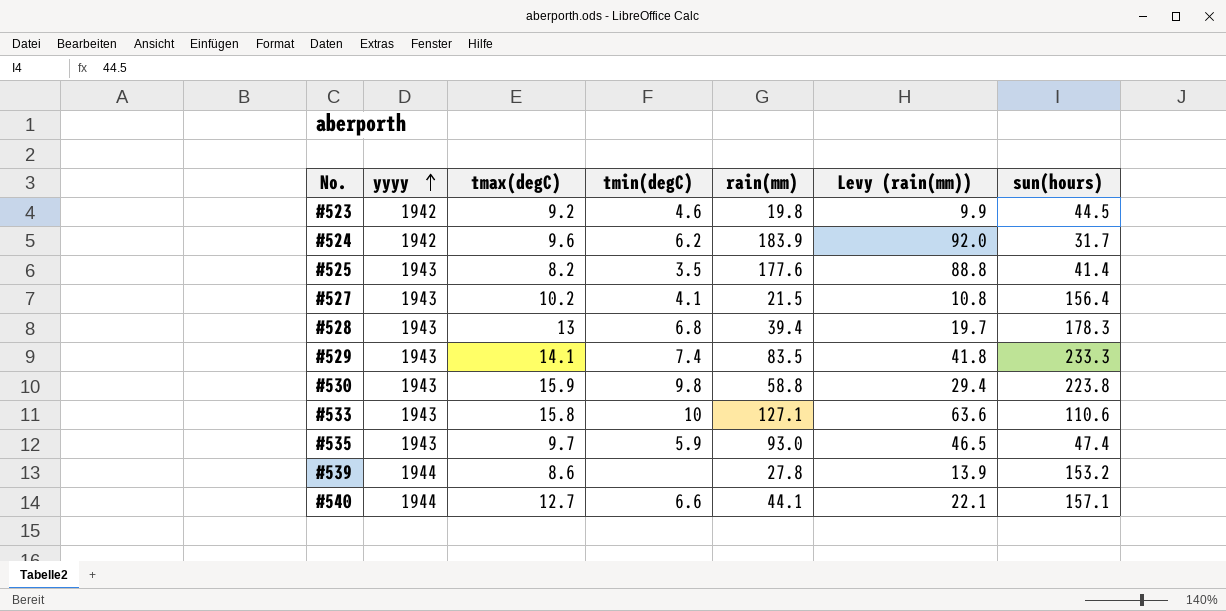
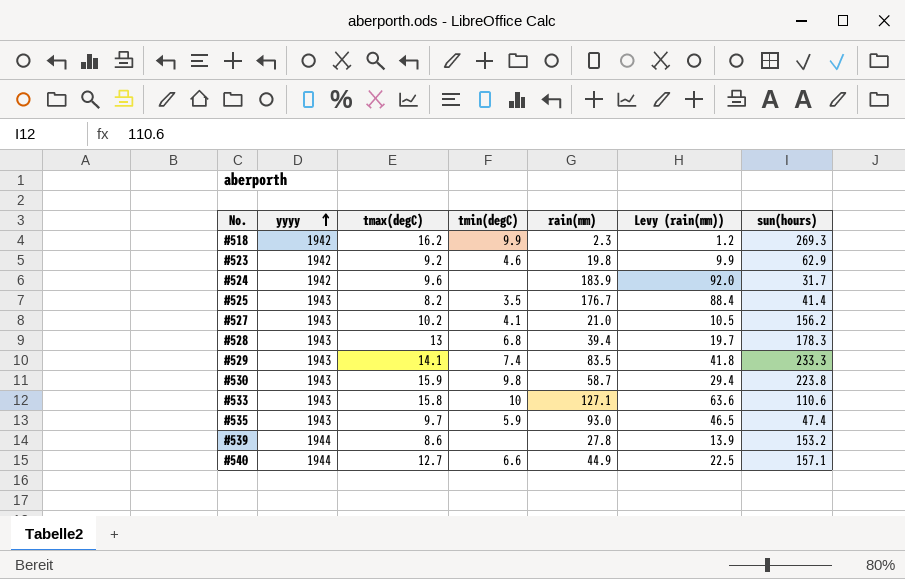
row #518: none -> 1942 | 16.2 | 9.9 | 2.3 | 1.2 | 269.3
#523 | sun(hours): 44.5 -> 62.9
#524 | tmin(degC): 6.2 -> none
#525 | rain(mm): 177.6 -> 176.7
#525 | Levy (rain(mm)): 88.8 -> 88.4
#527 | rain(mm): 21.5 -> 21.0
#527 | Levy (rain(mm)): 10.8 -> 10.5
#527 | sun(hours): 156.4 -> 156.2
#530 | rain(mm): 58.8 -> 58.7
#540 | rain(mm): 44.1 -> 44.9
#540 | Levy (rain(mm)): 22.1 -> 22.5

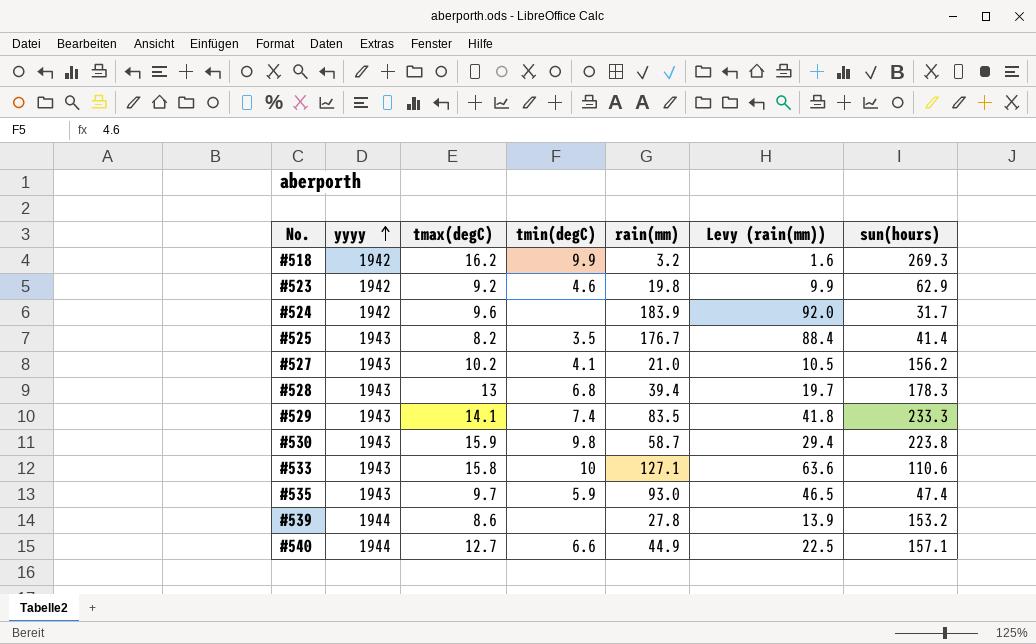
#518 | rain(mm): 2.3 -> 3.2
#518 | Levy (rain(mm)): 1.2 -> 1.6

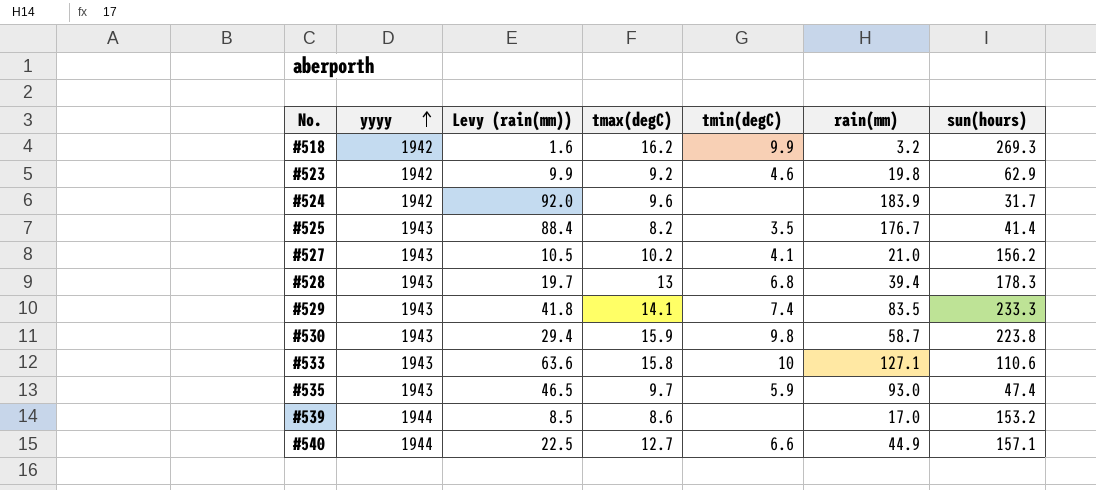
column Levy (rain(mm)) | position: 6 -> 3
#539 | Levy (rain(mm)): 13.9 -> 8.5
#539 | rain(mm): 27.8 -> 17.0

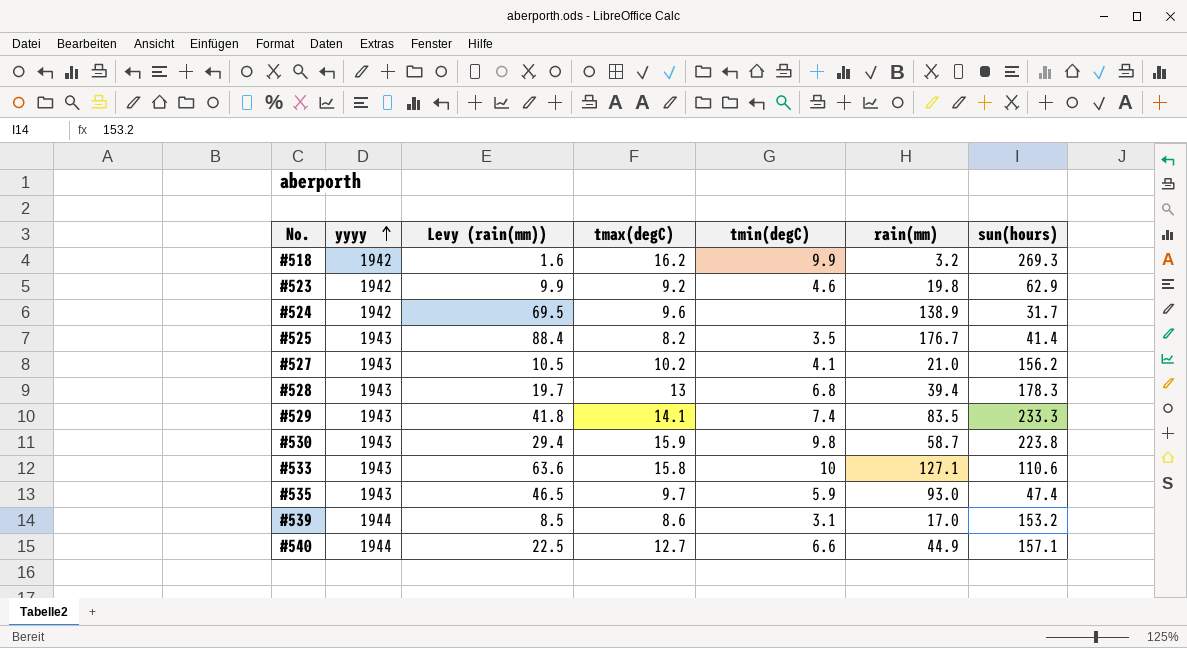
#524 | Levy (rain(mm)): 92.0 -> 69.5
#524 | rain(mm): 183.9 -> 138.9
#539 | tmin(degC): none -> 3.1

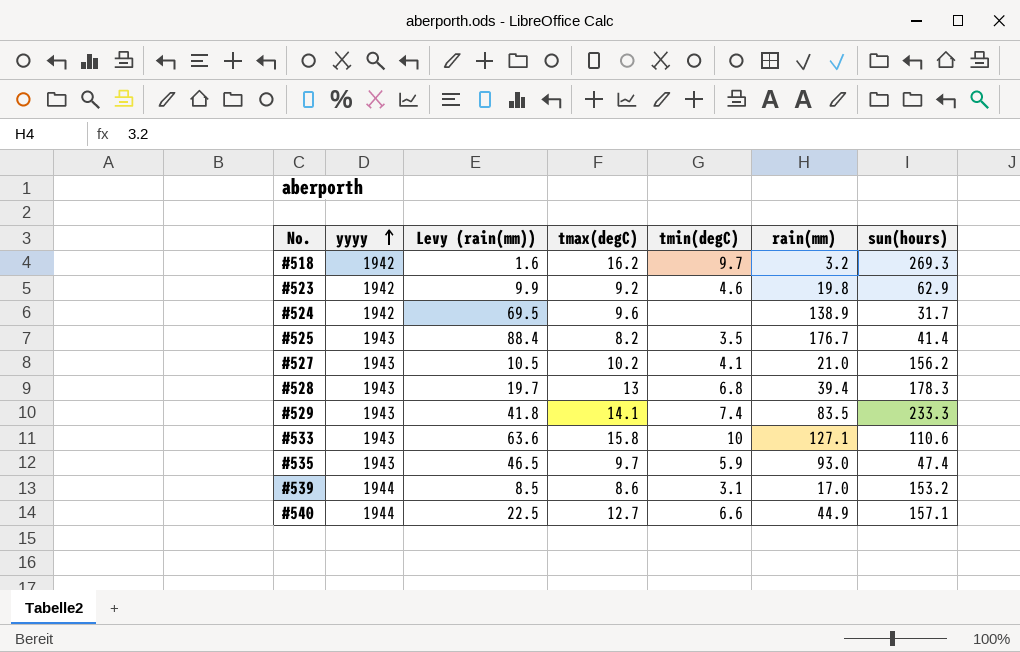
row #530: 1943 | 29.4 | 15.9 | 9.8 | 58.7 | 223.8 -> none
#518 | tmin(degC): 9.9 -> 9.7

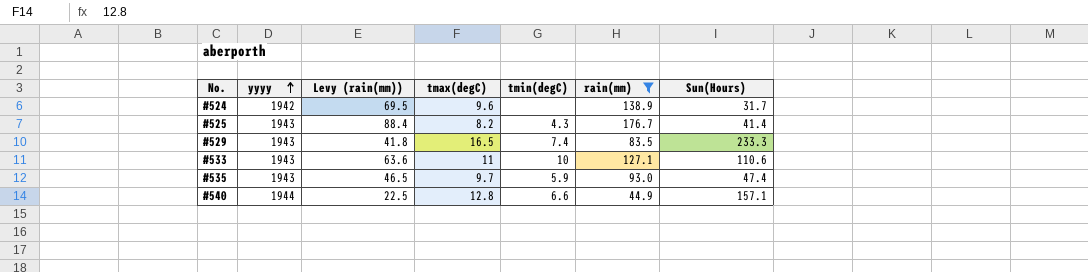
filter: none -> rain(mm) >= 44.9
column name: sun(hours) -> Sun(Hours)
#525 | tmin(degC): 3.5 -> 4.3
#529 | tmax(degC): 14.1 -> 16.5
#533 | tmax(degC): 15.8 -> 11
#540 | tmax(degC): 12.7 -> 12.8

